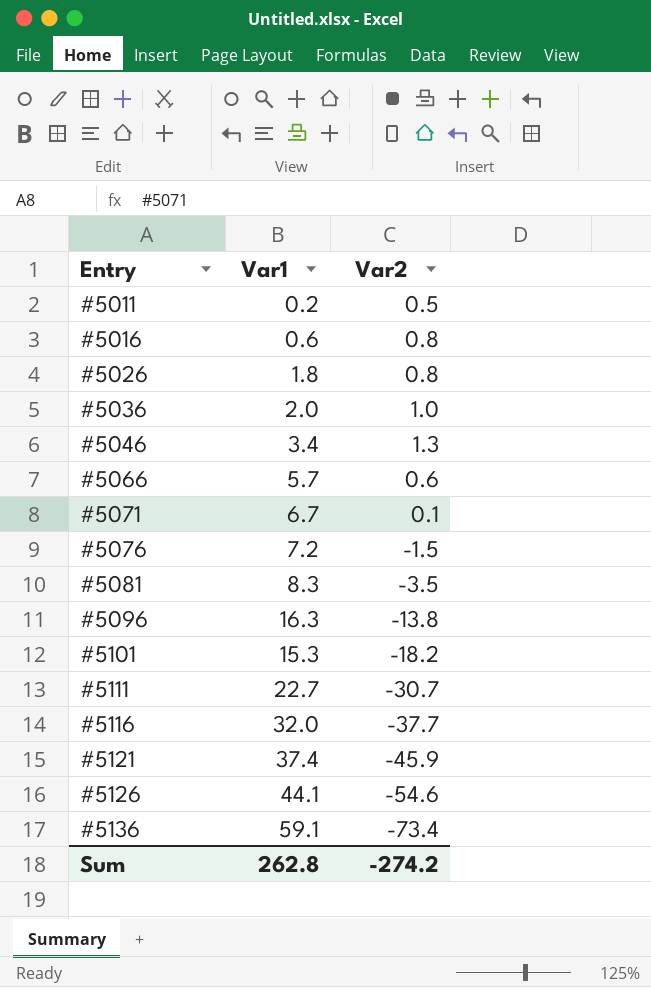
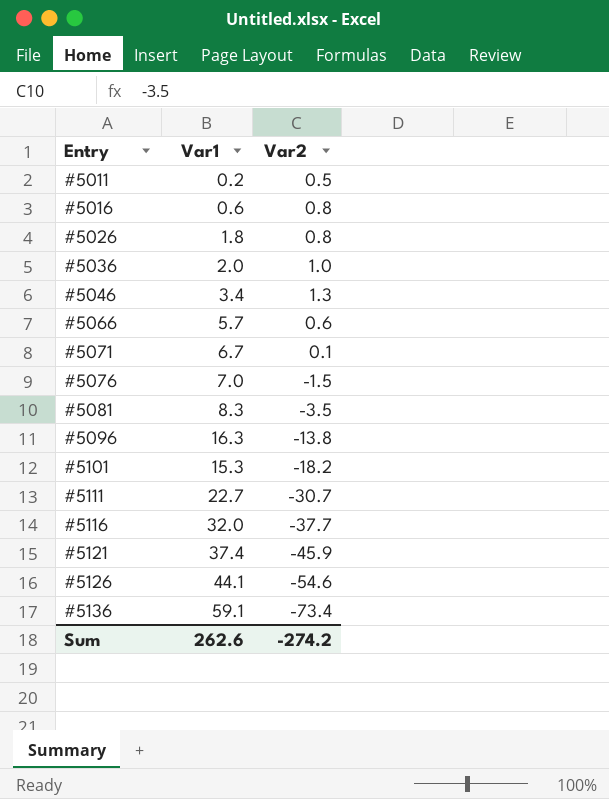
#5076 | Var1: 7.2 -> 7.0
Sum | Var1: 262.8 -> 262.6

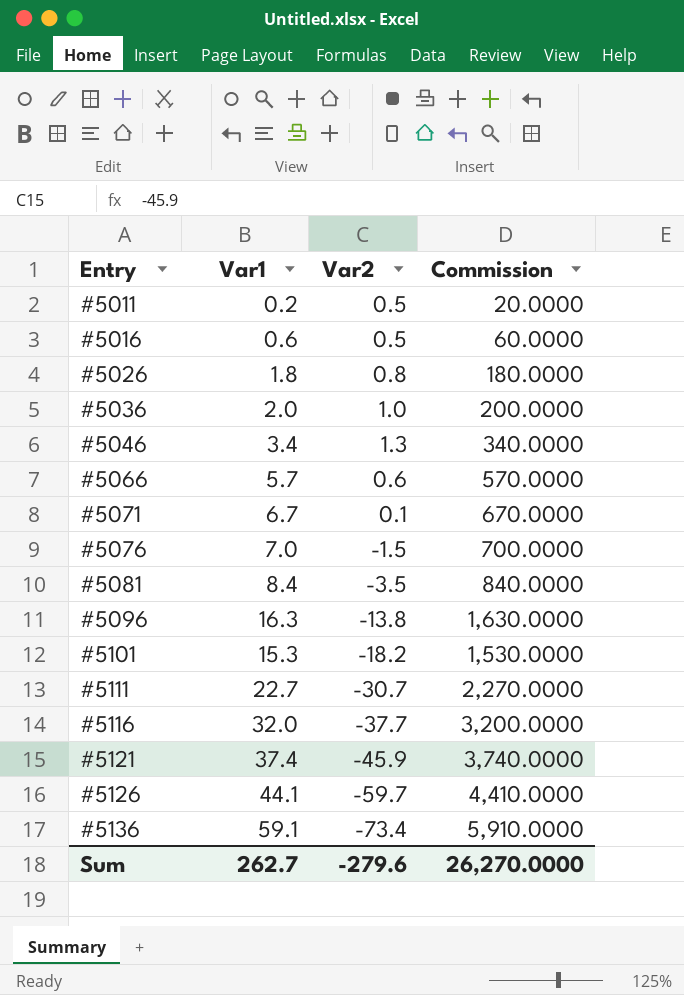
column Commission | formula: none -> [Var1] * 100
#5016 | Var2: 0.8 -> 0.5
#5081 | Var1: 8.3 -> 8.4
#5126 | Var2: -54.6 -> -59.7
Sum | Var1: 262.6 -> 262.7
Sum | Var2: -274.2 -> -279.6

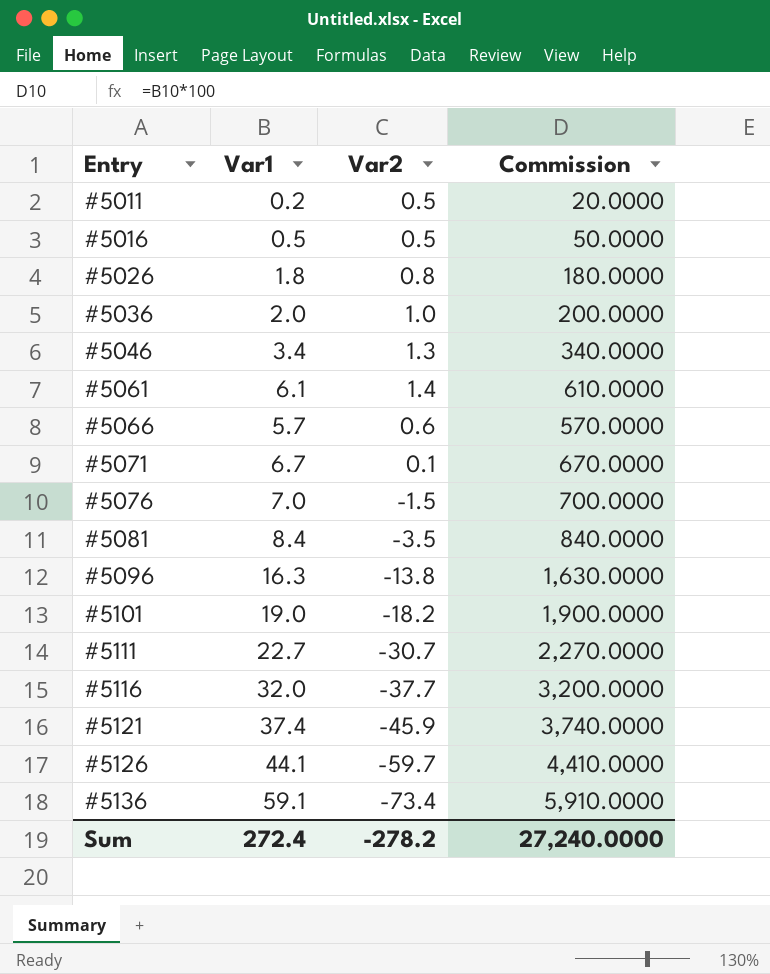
#5016 | Var1: 0.6 -> 0.5
#5016 | Commission: 60.0000 -> 50.0000
row #5061: none -> 6.1 | 1.4 | 610.0000
#5101 | Var1: 15.3 -> 19.0
#5101 | Commission: 1,530.0000 -> 1,900.0000
Sum | Var1: 262.7 -> 272.4
Sum | Var2: -279.6 -> -278.2
Sum | Commission: 26,270.0000 -> 27,240.0000

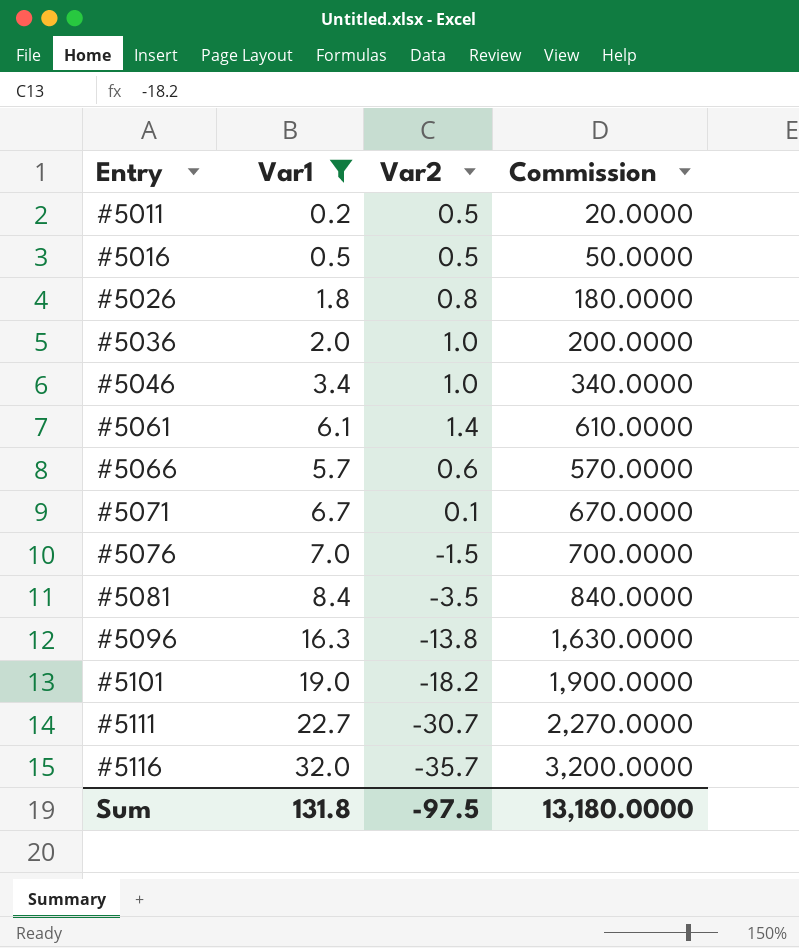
filter: none -> Var1 <= 32.0
#5046 | Var2: 1.3 -> 1.0
#5116 | Var2: -37.7 -> -35.7
Sum | Var1: 272.4 -> 131.8
Sum | Var2: -278.2 -> -97.5
Sum | Commission: 27,240.0000 -> 13,180.0000

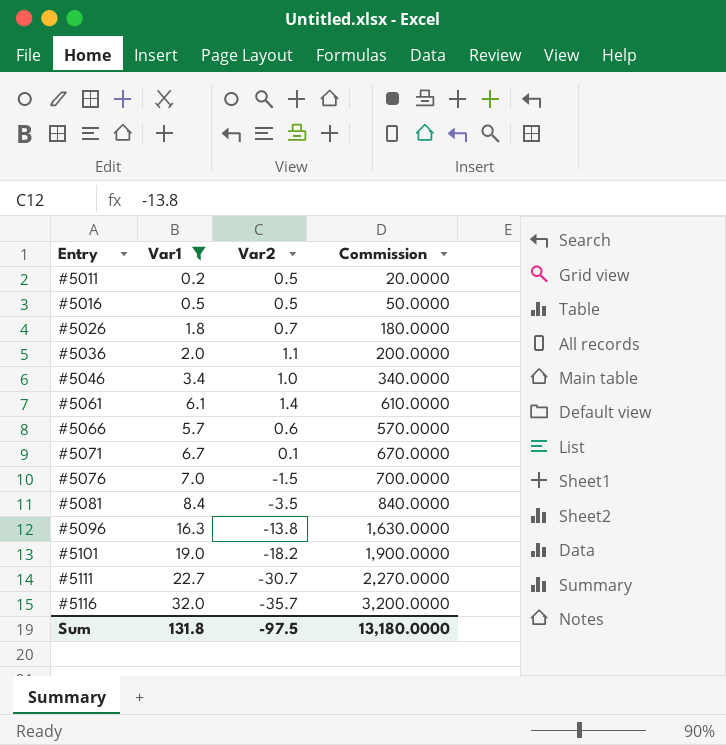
#5026 | Var2: 0.8 -> 0.7
#5036 | Var2: 1.0 -> 1.1

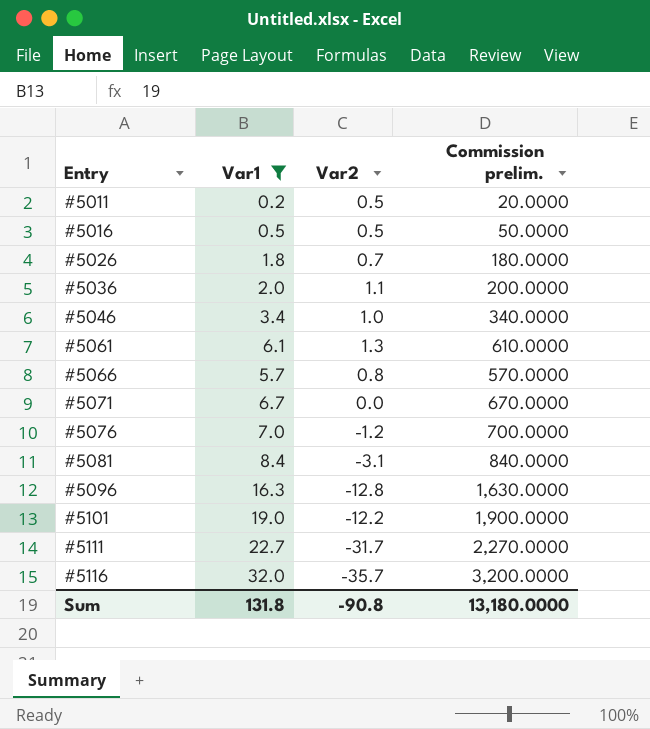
column name: Commission -> Commission prelim.
#5061 | Var2: 1.4 -> 1.3
#5066 | Var2: 0.6 -> 0.8
#5071 | Var2: 0.1 -> 0.0
#5076 | Var2: -1.5 -> -1.2
#5081 | Var2: -3.5 -> -3.1
#5096 | Var2: -13.8 -> -12.8
#5101 | Var2: -18.2 -> -12.2
#5111 | Var2: -30.7 -> -31.7
Sum | Var2: -97.5 -> -90.8

